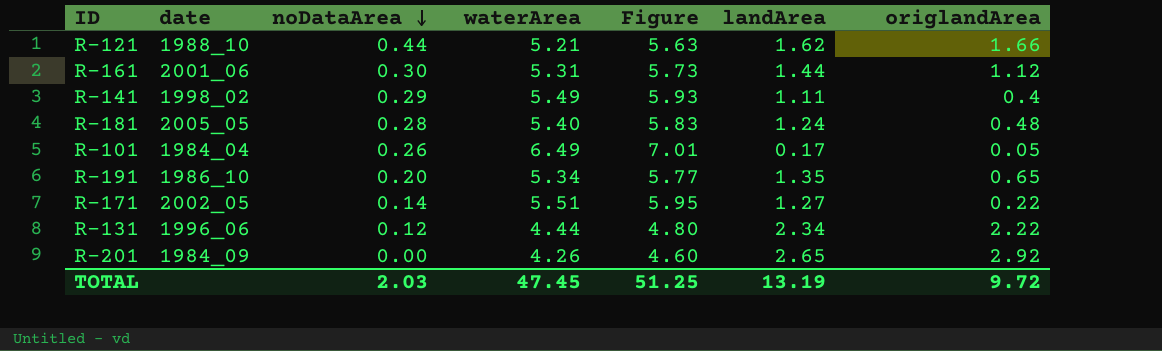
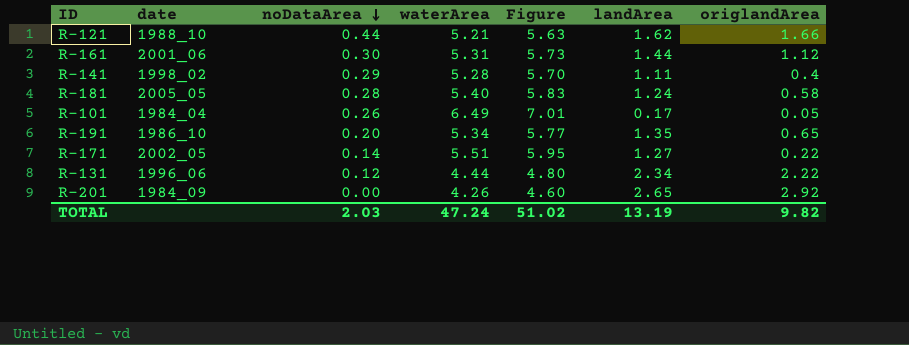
R-141 | waterArea: 5.49 -> 5.28
R-141 | Figure: 5.93 -> 5.70
R-181 | origlandArea: 0.48 -> 0.58
TOTAL | waterArea: 47.45 -> 47.24
TOTAL | Figure: 51.25 -> 51.02
TOTAL | origlandArea: 9.72 -> 9.82

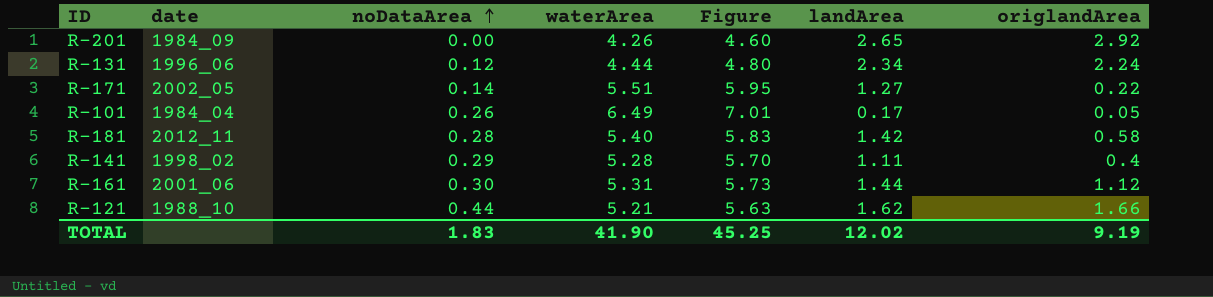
row order: noDataArea descending -> noDataArea ascending
row R-191: 1986_10 | 0.20 | 5.34 | 5.77 | 1.35 | 0.65 -> none
R-131 | origlandArea: 2.22 -> 2.24
R-181 | date: 2005_05 -> 2012_11
R-181 | landArea: 1.24 -> 1.42
TOTAL | noDataArea: 2.03 -> 1.83
TOTAL | waterArea: 47.24 -> 41.90
TOTAL | Figure: 51.02 -> 45.25
TOTAL | landArea: 13.19 -> 12.02
TOTAL | origlandArea: 9.82 -> 9.19

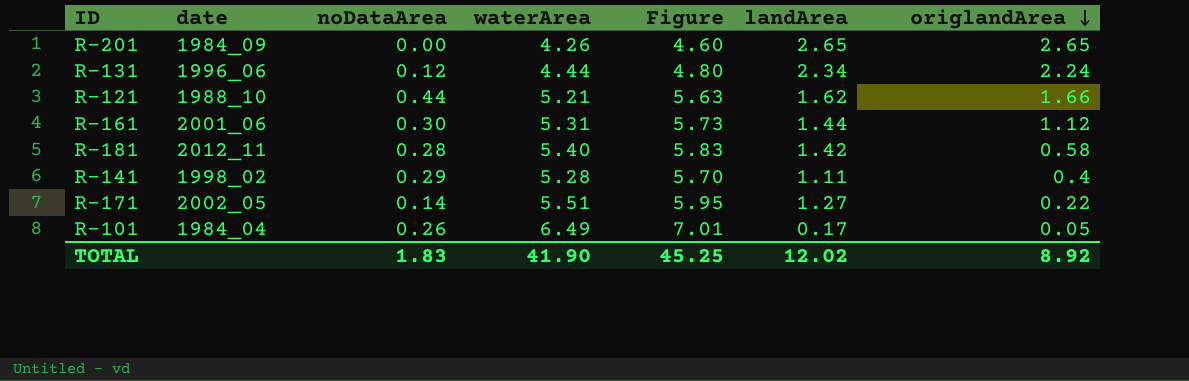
row order: noDataArea ascending -> origlandArea descending
R-201 | origlandArea: 2.92 -> 2.65
TOTAL | origlandArea: 9.19 -> 8.92

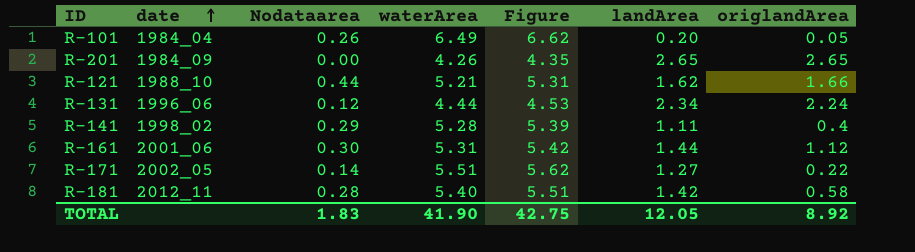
row order: origlandArea descending -> date ascending
column name: noDataArea -> Nodataarea
column Figure | formula: [waterArea] * 1.08 -> [waterArea] * 1.02
R-101 | landArea: 0.17 -> 0.20
TOTAL | Figure: 45.25 -> 42.75
TOTAL | landArea: 12.02 -> 12.05

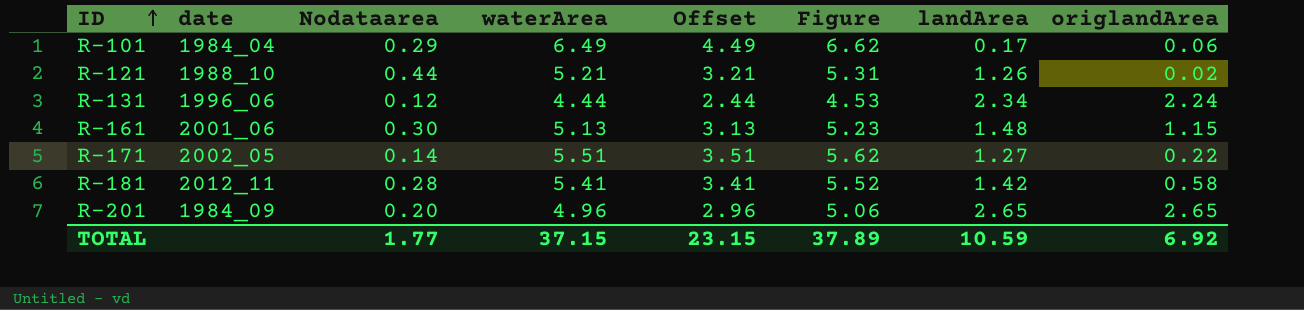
row order: date ascending -> ID ascending
column Offset | formula: none -> [waterArea] - 2
row R-141: 1998_02 | 0.29 | 5.28 | 5.39 | 1.11 | 0.4 -> none
R-101 | Nodataarea: 0.26 -> 0.29
R-101 | landArea: 0.20 -> 0.17
R-101 | origlandArea: 0.05 -> 0.06
R-121 | landArea: 1.62 -> 1.26
R-121 | origlandArea: 1.66 -> 0.02
R-161 | waterArea: 5.31 -> 5.13
R-161 | Figure: 5.42 -> 5.23
R-161 | landArea: 1.44 -> 1.48
R-161 | origlandArea: 1.12 -> 1.15
R-181 | waterArea: 5.40 -> 5.41
R-181 | Figure: 5.51 -> 5.52
R-201 | Nodataarea: 0.00 -> 0.20
R-201 | waterArea: 4.26 -> 4.96
R-201 | Figure: 4.35 -> 5.06
TOTAL | Nodataarea: 1.83 -> 1.77
TOTAL | waterArea: 41.90 -> 37.15
TOTAL | Figure: 42.75 -> 37.89
TOTAL | landArea: 12.05 -> 10.59
TOTAL | origlandArea: 8.92 -> 6.92

